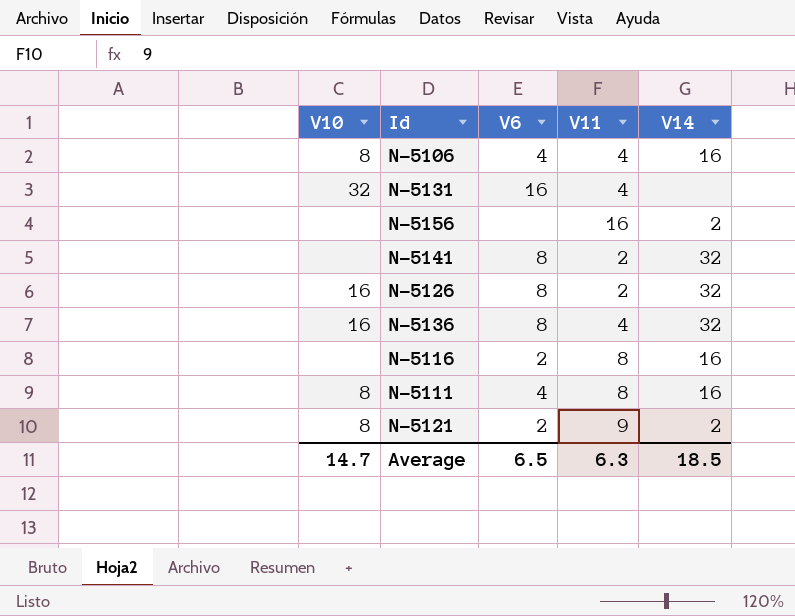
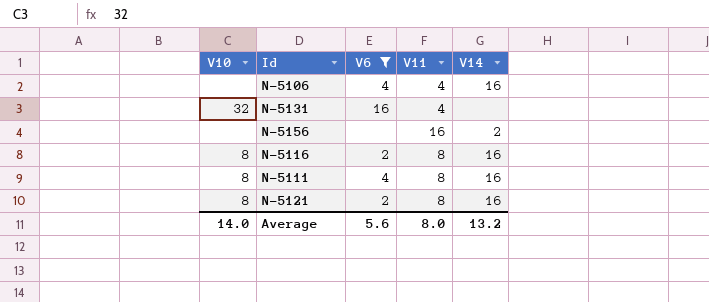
filter: none -> V6 != 8
N-5106 | V10: 8 -> none
N-5116 | V10: none -> 8
N-5121 | V11: 9 -> 8
N-5121 | V14: 2 -> 16
Average | V10: 14.7 -> 14.0
Average | V6: 6.5 -> 5.6
Average | V11: 6.3 -> 8.0
Average | V14: 18.5 -> 13.2

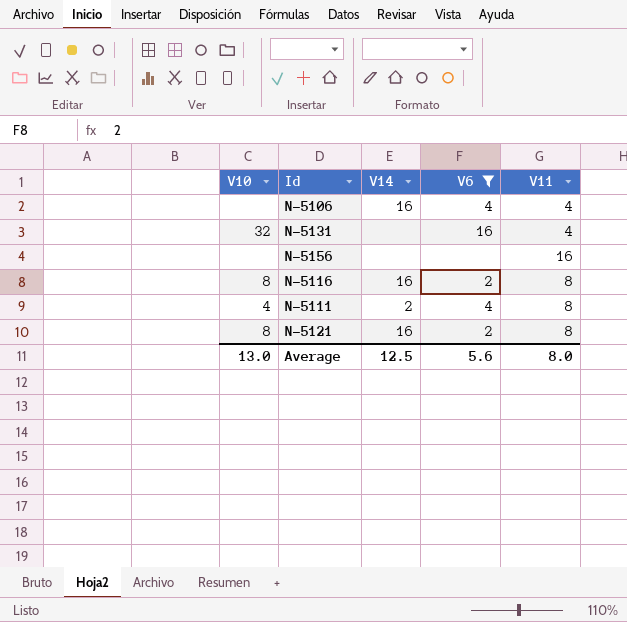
column V14 | position: 5 -> 3
N-5156 | V14: 2 -> none
N-5111 | V10: 8 -> 4
N-5111 | V14: 16 -> 2
Average | V10: 14.0 -> 13.0
Average | V14: 13.2 -> 12.5

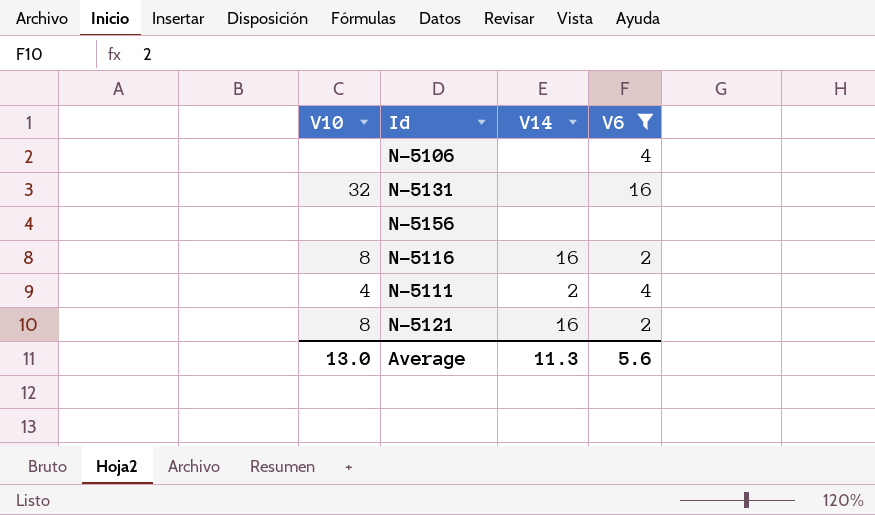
column V11 | position: 5 -> none
N-5106 | V14: 16 -> none
Average | V14: 12.5 -> 11.3

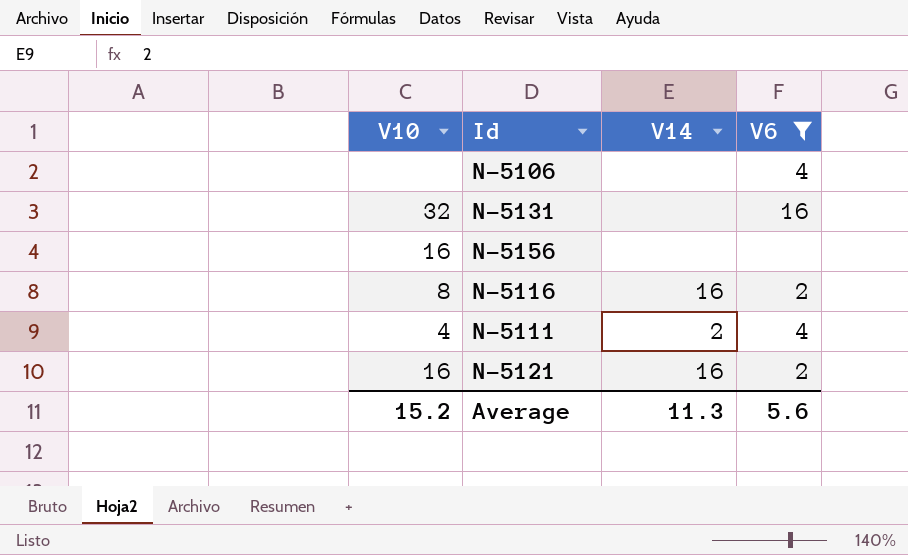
N-5156 | V10: none -> 16
N-5121 | V10: 8 -> 16
Average | V10: 13.0 -> 15.2

